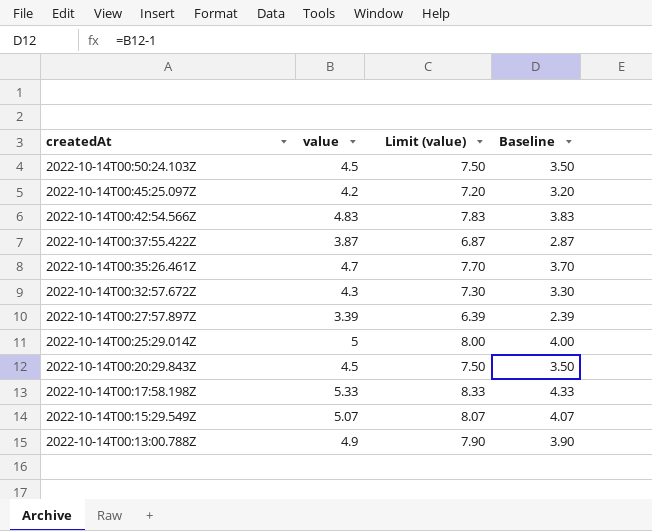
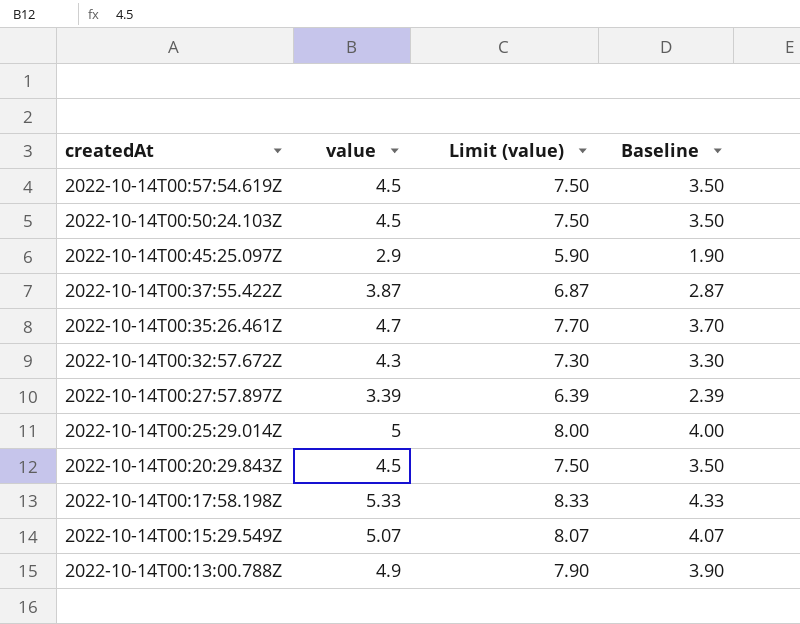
row 2022-10-14T00:42:54.566Z: 4.83 | 7.83 | 3.83 -> none
row 2022-10-14T00:57:54.619Z: none -> 4.5 | 7.50 | 3.50
2022-10-14T00:45:25.097Z | value: 4.2 -> 2.9
2022-10-14T00:45:25.097Z | Limit (value): 7.20 -> 5.90
2022-10-14T00:45:25.097Z | Baseline: 3.20 -> 1.90

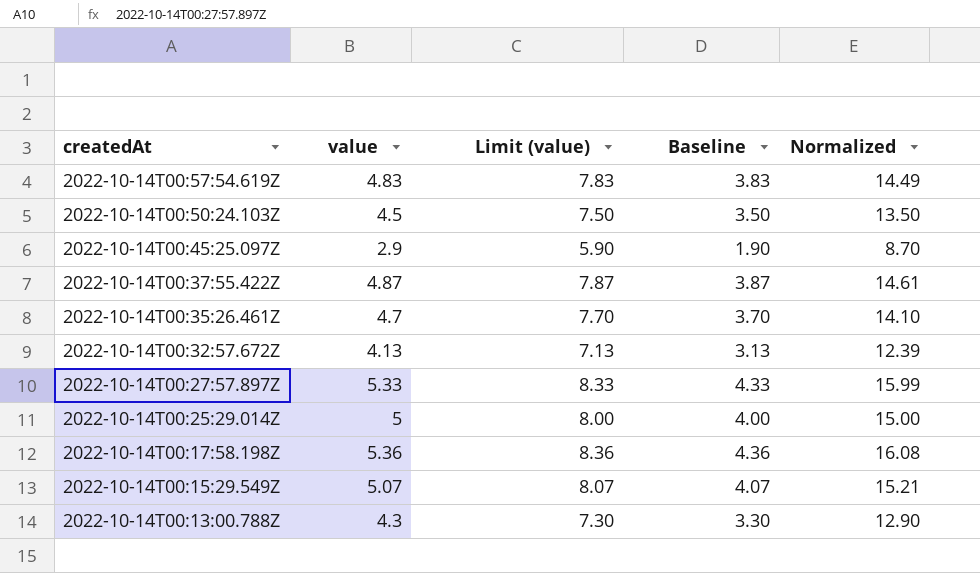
column Normalized | formula: none -> [value] * 3
row 2022-10-14T00:20:29.843Z: 4.5 | 7.50 | 3.50 -> none
2022-10-14T00:57:54.619Z | value: 4.5 -> 4.83
2022-10-14T00:57:54.619Z | Limit (value): 7.50 -> 7.83
2022-10-14T00:57:54.619Z | Baseline: 3.50 -> 3.83
2022-10-14T00:37:55.422Z | value: 3.87 -> 4.87
2022-10-14T00:37:55.422Z | Limit (value): 6.87 -> 7.87
2022-10-14T00:37:55.422Z | Baseline: 2.87 -> 3.87
2022-10-14T00:32:57.672Z | value: 4.3 -> 4.13
2022-10-14T00:32:57.672Z | Limit (value): 7.30 -> 7.13
2022-10-14T00:32:57.672Z | Baseline: 3.30 -> 3.13
2022-10-14T00:27:57.897Z | value: 3.39 -> 5.33
2022-10-14T00:27:57.897Z | Limit (value): 6.39 -> 8.33
2022-10-14T00:27:57.897Z | Baseline: 2.39 -> 4.33
2022-10-14T00:17:58.198Z | value: 5.33 -> 5.36
2022-10-14T00:17:58.198Z | Limit (value): 8.33 -> 8.36
2022-10-14T00:17:58.198Z | Baseline: 4.33 -> 4.36
2022-10-14T00:13:00.788Z | value: 4.9 -> 4.3
2022-10-14T00:13:00.788Z | Limit (value): 7.90 -> 7.30
2022-10-14T00:13:00.788Z | Baseline: 3.90 -> 3.30

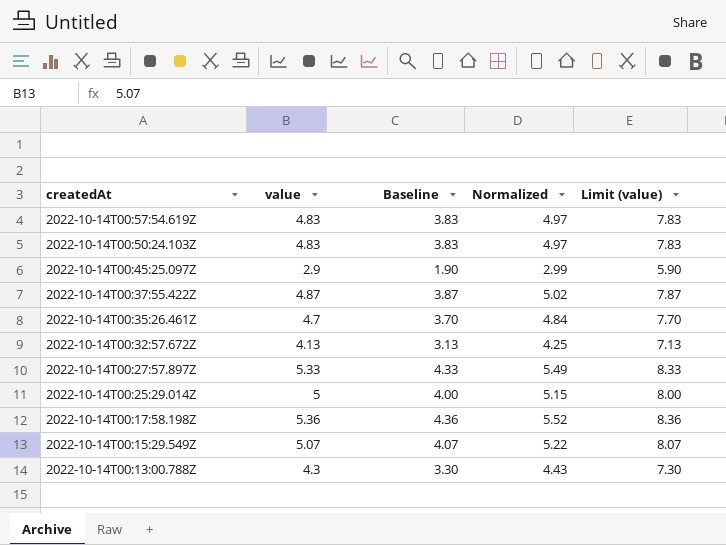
column Normalized | formula: [value] * 3 -> [value] * 1.03
column Limit (value) | position: 3 -> 5
2022-10-14T00:50:24.103Z | value: 4.5 -> 4.83
2022-10-14T00:50:24.103Z | Baseline: 3.50 -> 3.83
2022-10-14T00:50:24.103Z | Limit (value): 7.50 -> 7.83

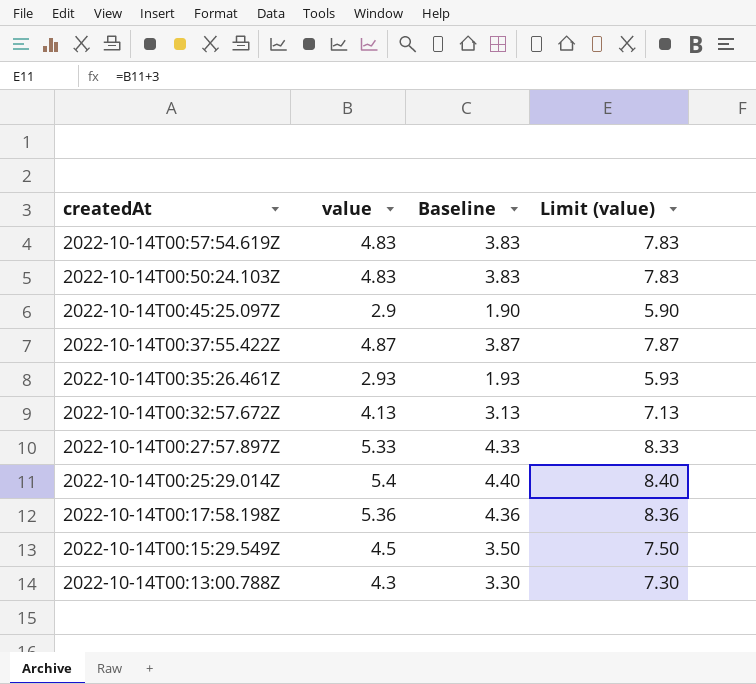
column Normalized | formula: [value] * 1.03 -> none
2022-10-14T00:35:26.461Z | value: 4.7 -> 2.93
2022-10-14T00:35:26.461Z | Baseline: 3.70 -> 1.93
2022-10-14T00:35:26.461Z | Limit (value): 7.70 -> 5.93
2022-10-14T00:25:29.014Z | value: 5 -> 5.4
2022-10-14T00:25:29.014Z | Baseline: 4.00 -> 4.40
2022-10-14T00:25:29.014Z | Limit (value): 8.00 -> 8.40
2022-10-14T00:15:29.549Z | value: 5.07 -> 4.5
2022-10-14T00:15:29.549Z | Baseline: 4.07 -> 3.50
2022-10-14T00:15:29.549Z | Limit (value): 8.07 -> 7.50

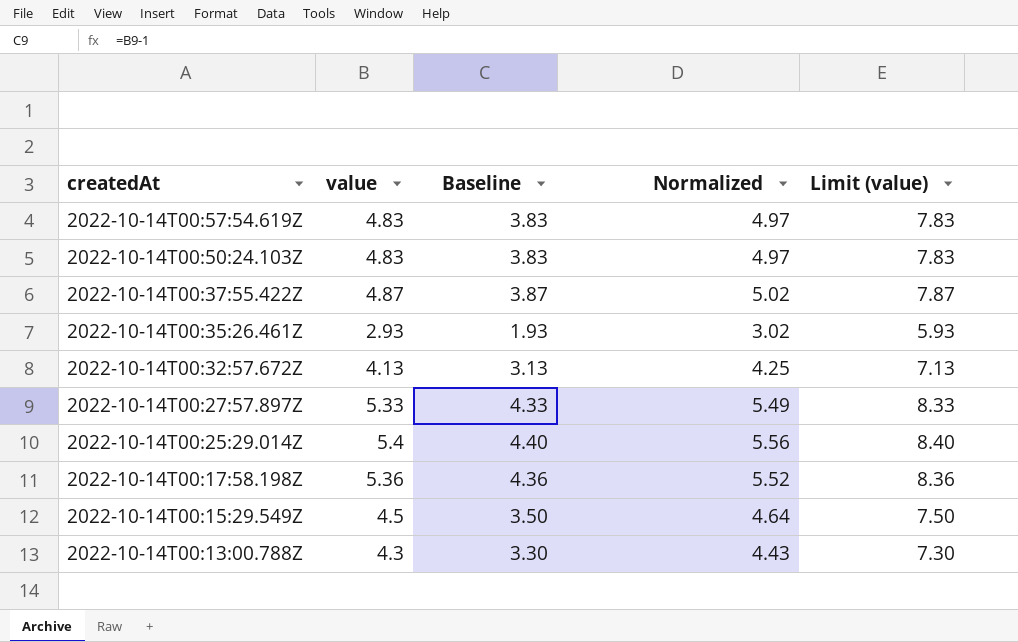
column Normalized | formula: none -> [value] * 1.03
row 2022-10-14T00:45:25.097Z: 2.9 | 1.90 | 5.90 -> none

